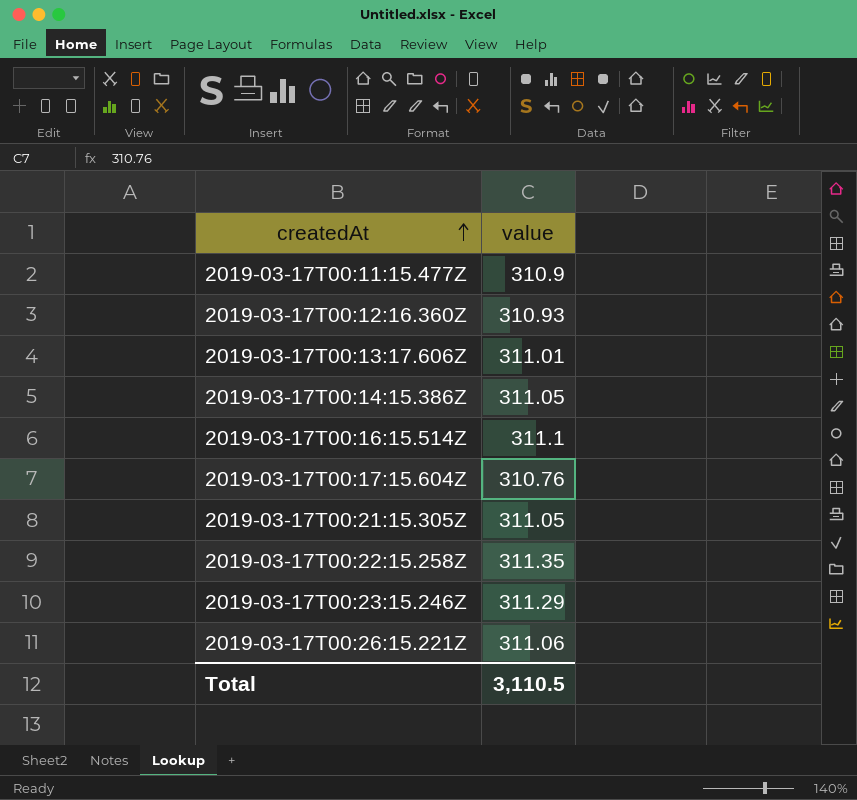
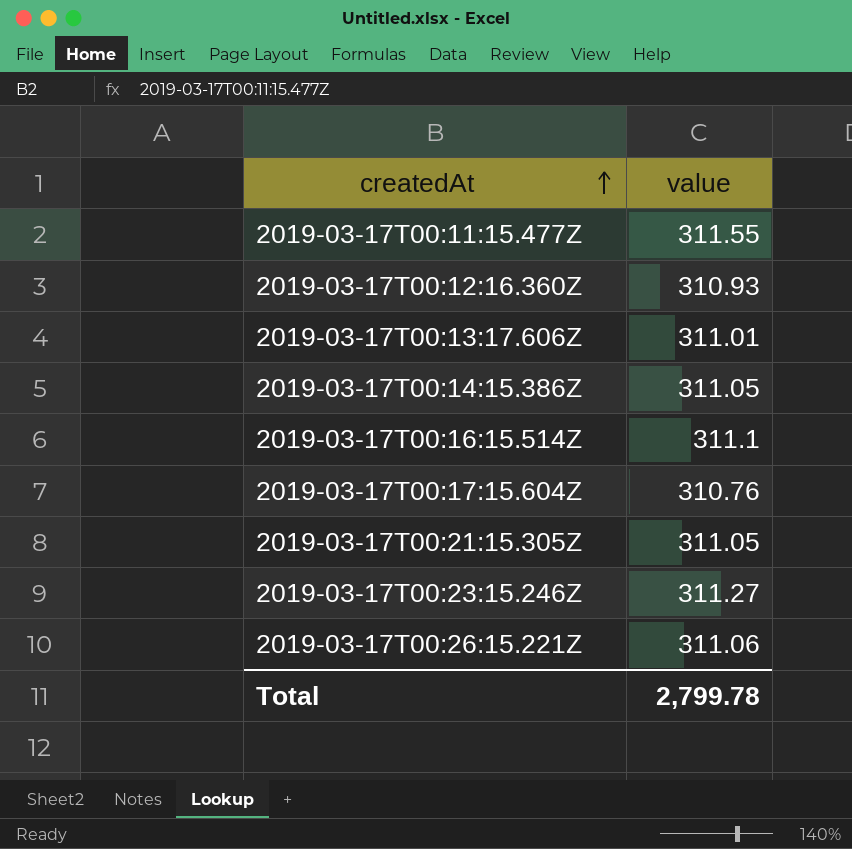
row 2019-03-17T00:22:15.258Z: 311.35 -> none
2019-03-17T00:11:15.477Z | value: 310.9 -> 311.55
2019-03-17T00:23:15.246Z | value: 311.29 -> 311.27
Total | value: 3,110.5 -> 2,799.78

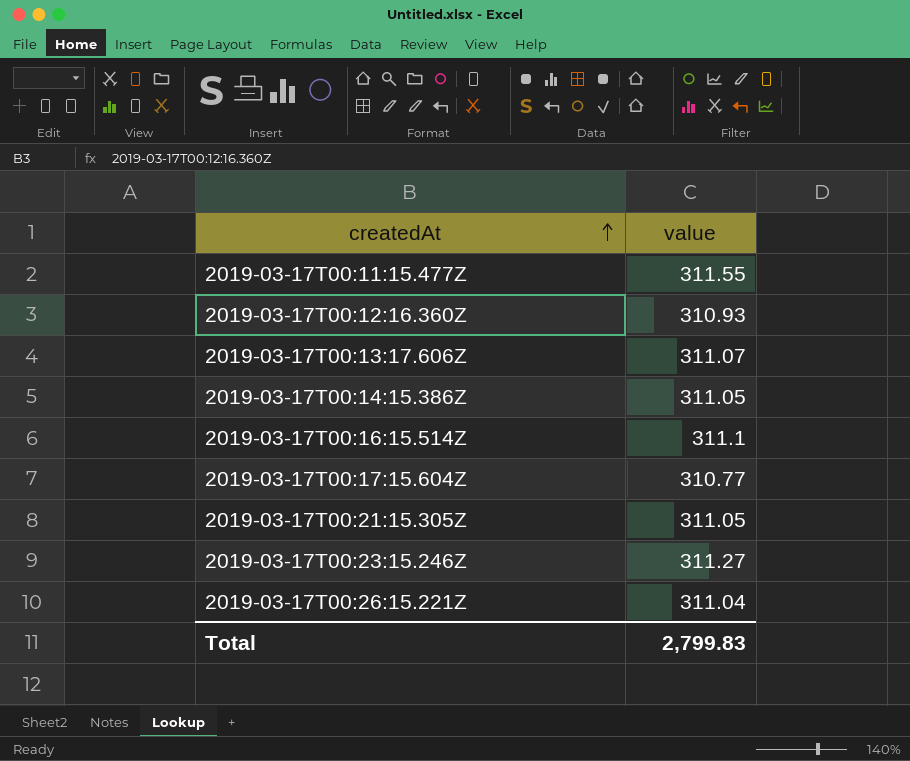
2019-03-17T00:13:17.606Z | value: 311.01 -> 311.07
2019-03-17T00:17:15.604Z | value: 310.76 -> 310.77
2019-03-17T00:26:15.221Z | value: 311.06 -> 311.04
Total | value: 2,799.78 -> 2,799.83

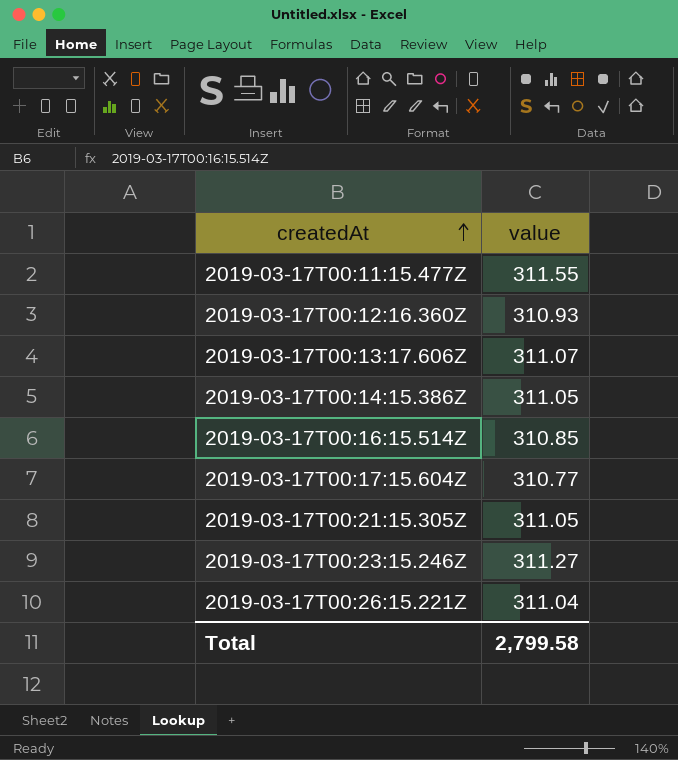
2019-03-17T00:16:15.514Z | value: 311.1 -> 310.85
Total | value: 2,799.83 -> 2,799.58

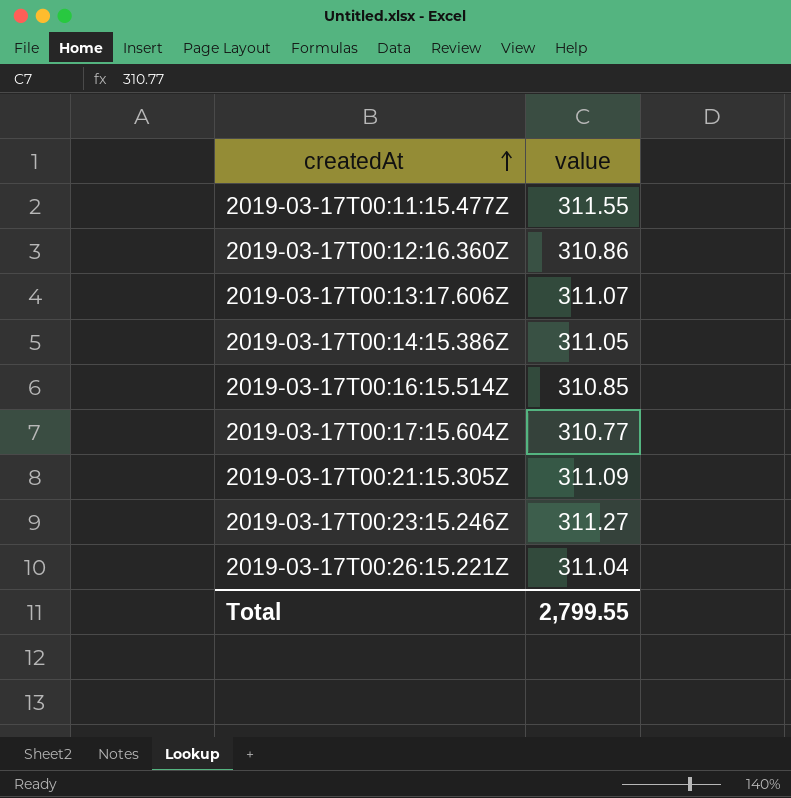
2019-03-17T00:12:16.360Z | value: 310.93 -> 310.86
2019-03-17T00:21:15.305Z | value: 311.05 -> 311.09
Total | value: 2,799.58 -> 2,799.55

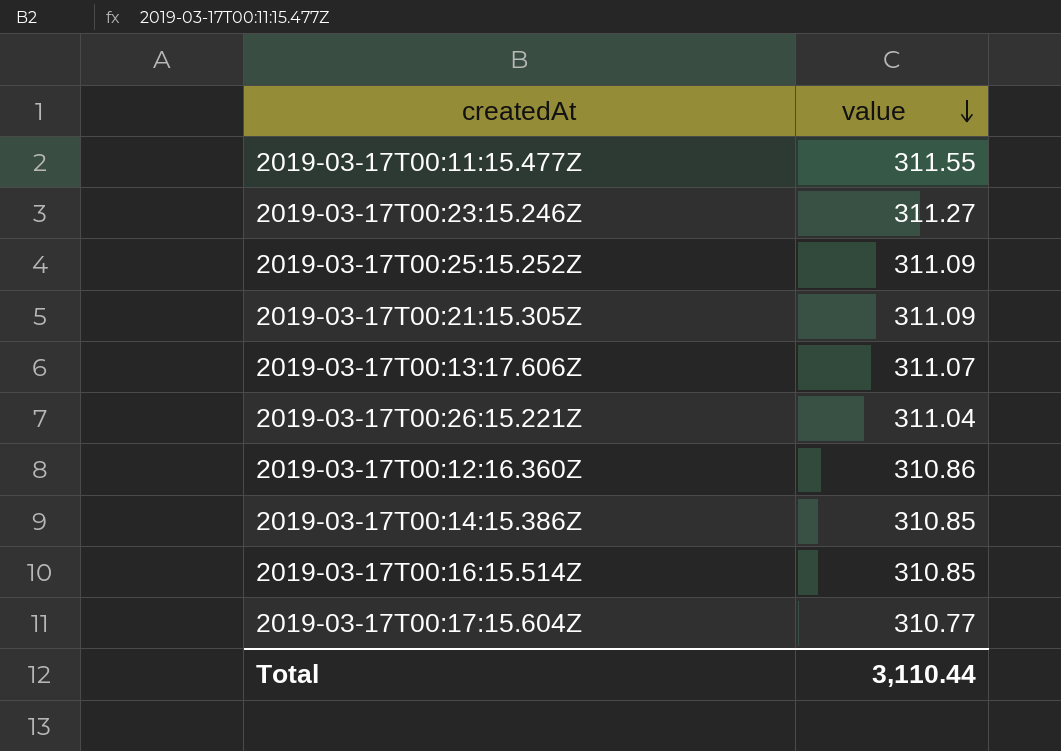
row order: createdAt ascending -> value descending
row 2019-03-17T00:25:15.252Z: none -> 311.09
2019-03-17T00:14:15.386Z | value: 311.05 -> 310.85
Total | value: 2,799.55 -> 3,110.44

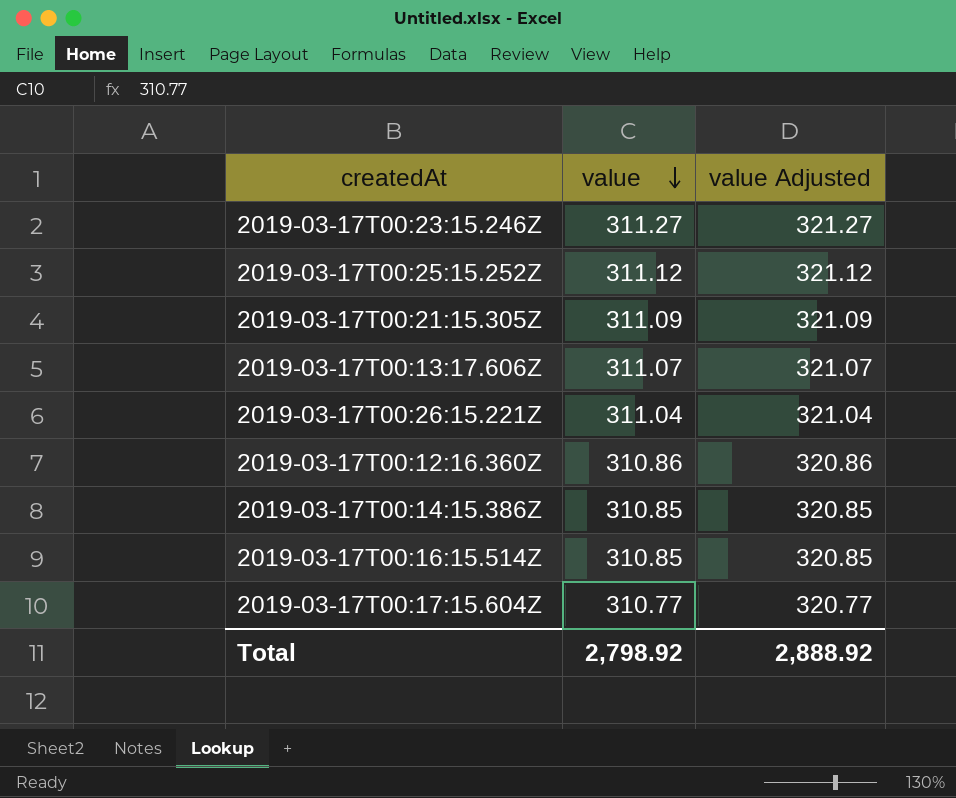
column value Adjusted | formula: none -> [value] + 10
row 2019-03-17T00:11:15.477Z: 311.55 -> none
2019-03-17T00:25:15.252Z | value: 311.09 -> 311.12
Total | value: 3,110.44 -> 2,798.92

